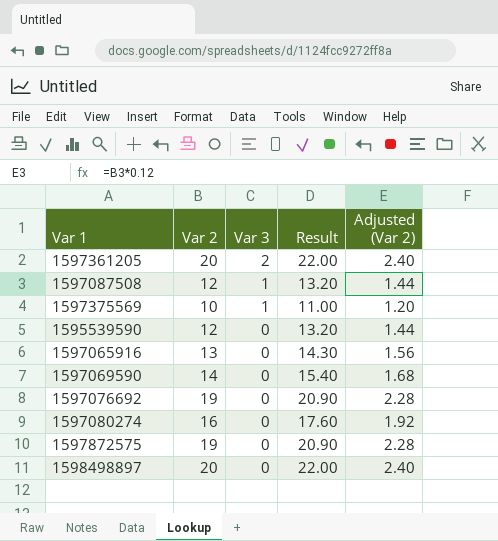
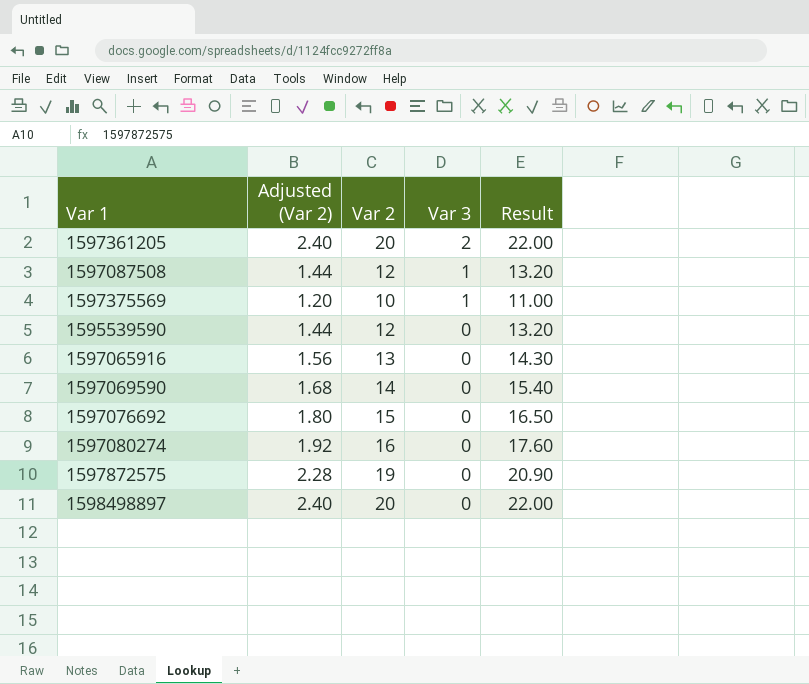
column Adjusted (Var 2) | position: 5 -> 2
1597076692 | Adjusted (Var 2): 2.28 -> 1.80
1597076692 | Var 2: 19 -> 15
1597076692 | Result: 20.90 -> 16.50

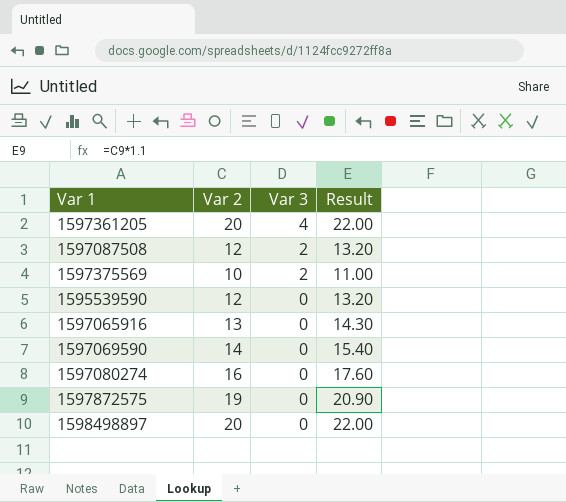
column Adjusted (Var 2) | formula: [Var 2] * 0.12 -> none
row 1597076692: 1.80 | 15 | 0 | 16.50 -> none
1597361205 | Var 3: 2 -> 4
1597087508 | Var 3: 1 -> 2
1597375569 | Var 3: 1 -> 2

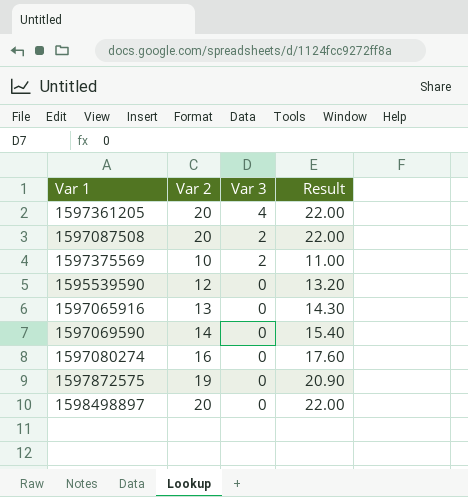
1597087508 | Var 2: 12 -> 20
1597087508 | Result: 13.20 -> 22.00

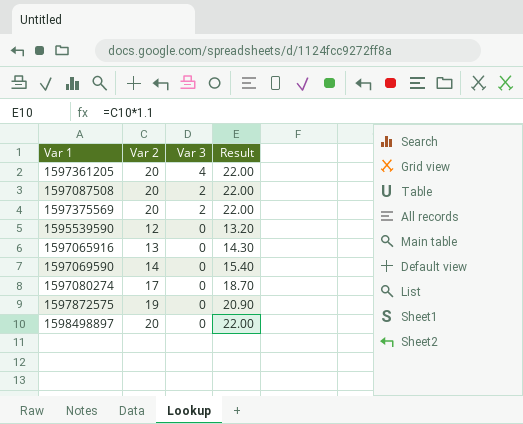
1597375569 | Var 2: 10 -> 20
1597375569 | Result: 11.00 -> 22.00
1597080274 | Var 2: 16 -> 17
1597080274 | Result: 17.60 -> 18.70

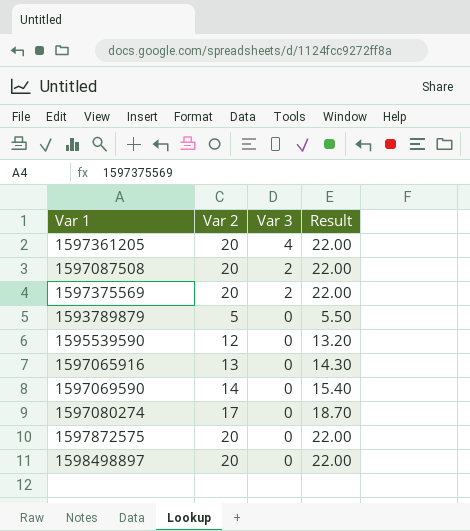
row 1593789879: none -> 5 | 0 | 5.50
1597872575 | Var 2: 19 -> 20
1597872575 | Result: 20.90 -> 22.00

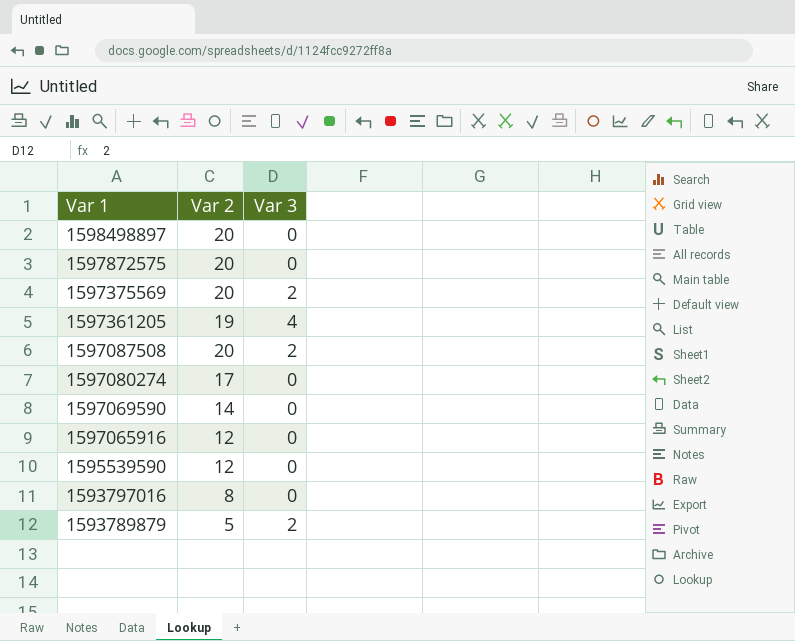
row order: Var 3 descending -> Var 1 descending
column Result | formula: [Var 2] * 1.1 -> none
1597361205 | Var 2: 20 -> 19
1597065916 | Var 2: 13 -> 12
row 1593797016: none -> 8 | 0
1593789879 | Var 3: 0 -> 2

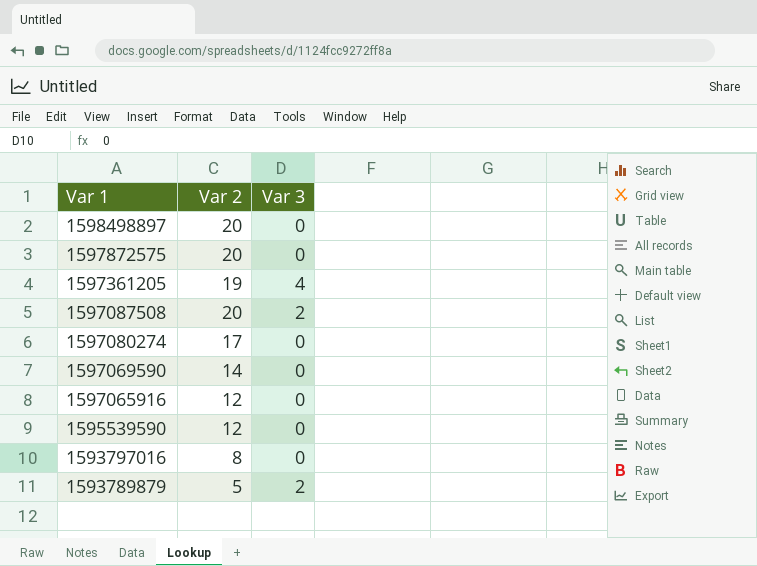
row 1597375569: 20 | 2 -> none

